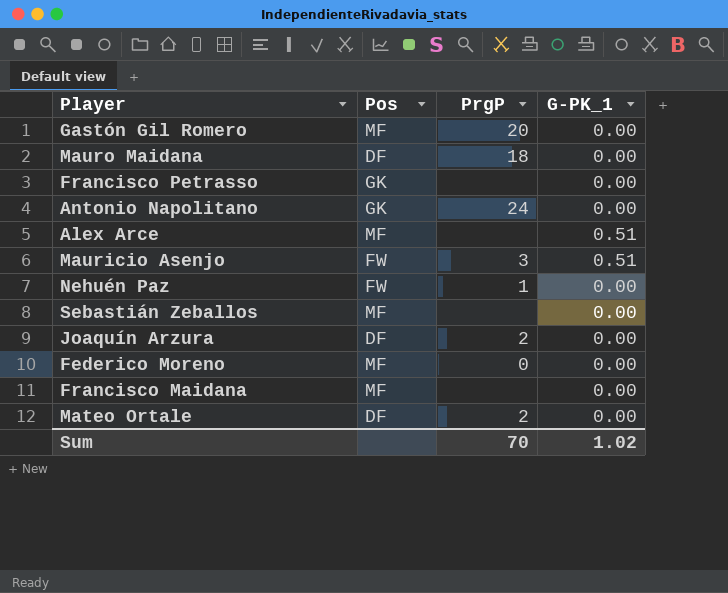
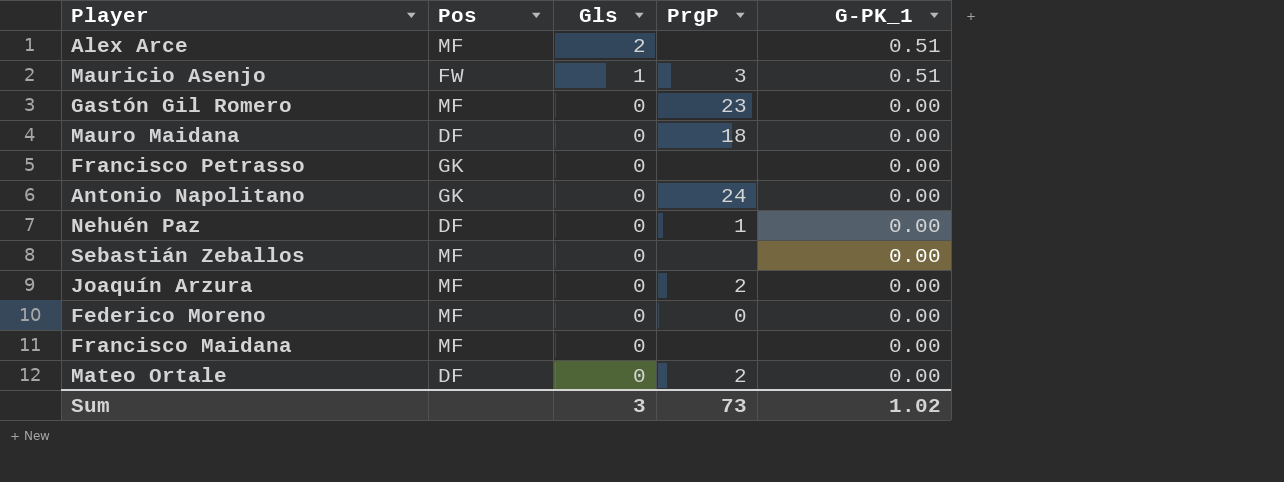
row order: none -> Gls descending
column Gls | position: none -> 3
Gastón Gil Romero | PrgP: 20 -> 23
Nehuén Paz | Pos: FW -> DF
Joaquín Arzura | Pos: DF -> MF
Sum | PrgP: 70 -> 73

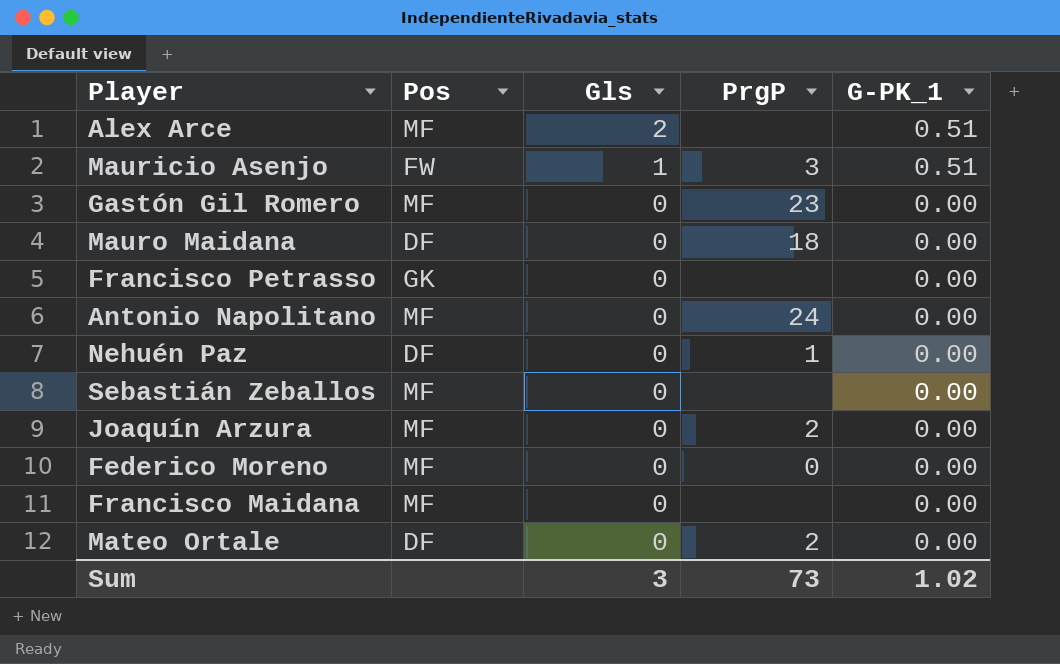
Antonio Napolitano | Pos: GK -> MF

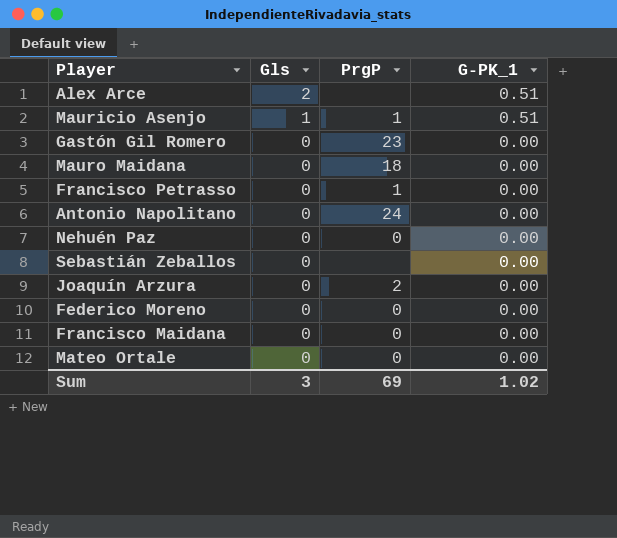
column Pos | position: 2 -> none
Mauricio Asenjo | PrgP: 3 -> 1
Francisco Petrasso | PrgP: none -> 1
Nehuén Paz | PrgP: 1 -> 0
Francisco Maidana | PrgP: none -> 0
Mateo Ortale | PrgP: 2 -> 0
Sum | PrgP: 73 -> 69

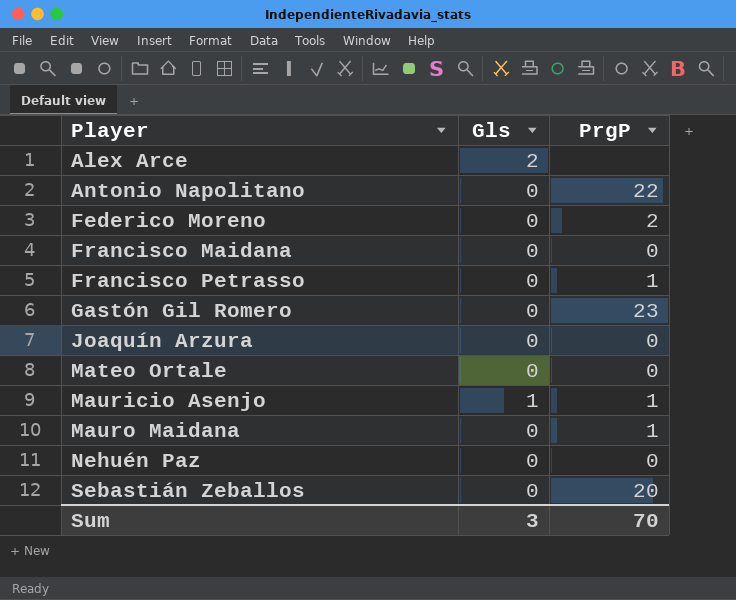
row order: Gls descending -> Player ascending
column G-PK_1 | position: 4 -> none
Antonio Napolitano | PrgP: 24 -> 22
Federico Moreno | PrgP: 0 -> 2
Joaquín Arzura | PrgP: 2 -> 0
Mauro Maidana | PrgP: 18 -> 1
Sebastián Zeballos | PrgP: none -> 20
Sum | PrgP: 69 -> 70

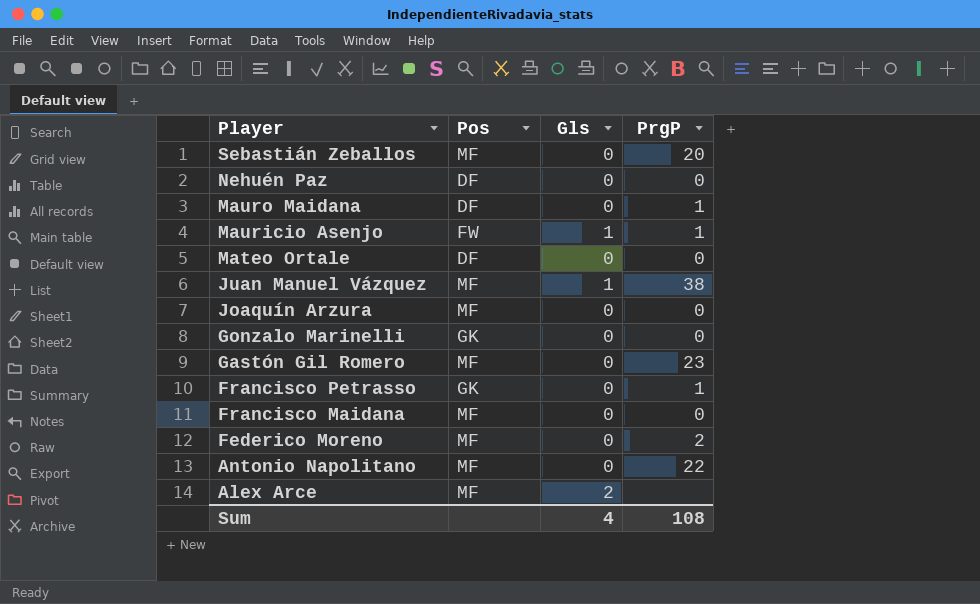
row order: Player ascending -> Player descending
column Pos | position: none -> 2
row Juan Manuel Vázquez: none -> MF | 1 | 38
row Gonzalo Marinelli: none -> GK | 0 | 0
Sum | Gls: 3 -> 4
Sum | PrgP: 70 -> 108

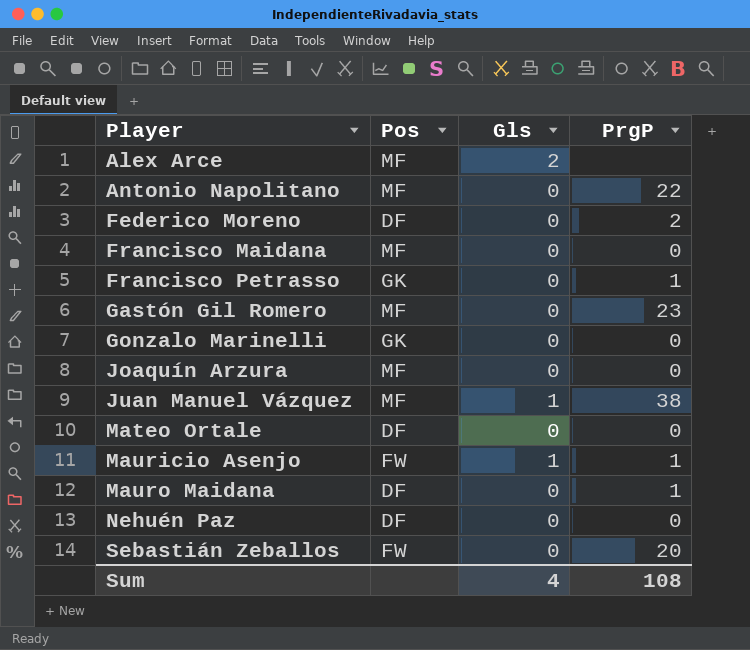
row order: Player descending -> Player ascending
Federico Moreno | Pos: MF -> DF
Sebastián Zeballos | Pos: MF -> FW

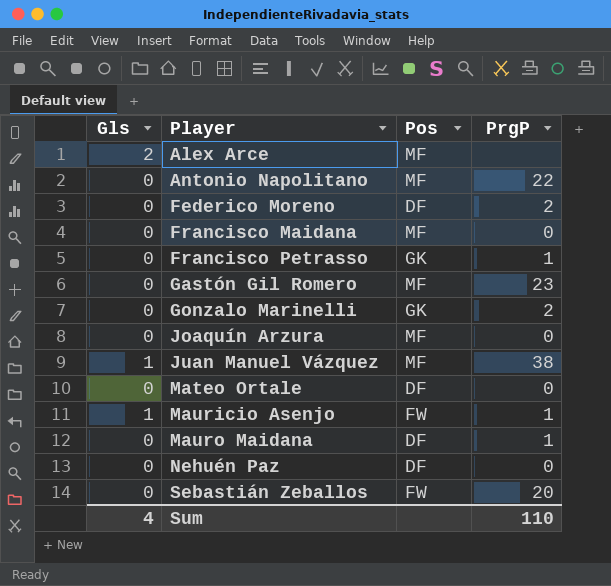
column Gls | position: 3 -> 1
Gonzalo Marinelli | PrgP: 0 -> 2
Sum | PrgP: 108 -> 110

